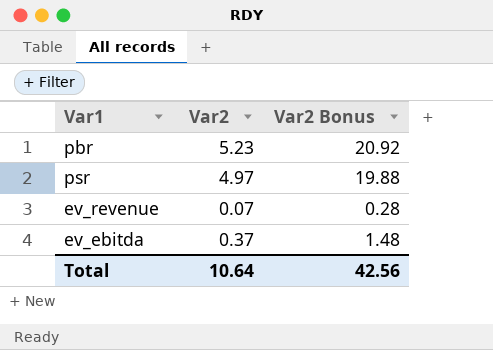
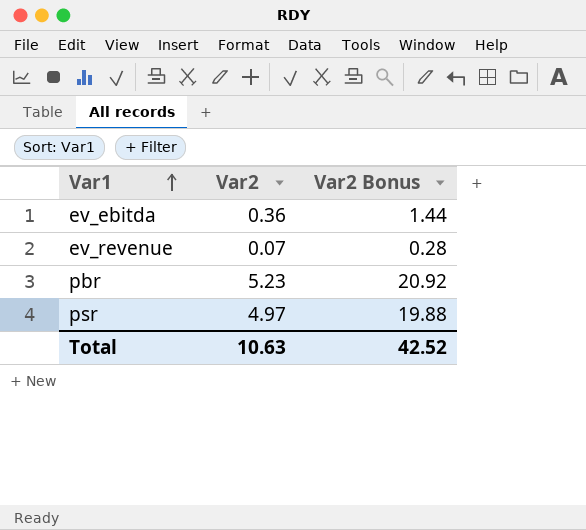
row order: none -> Var1 ascending
ev_ebitda | Var2: 0.37 -> 0.36
ev_ebitda | Var2 Bonus: 1.48 -> 1.44
Total | Var2: 10.64 -> 10.63
Total | Var2 Bonus: 42.56 -> 42.52

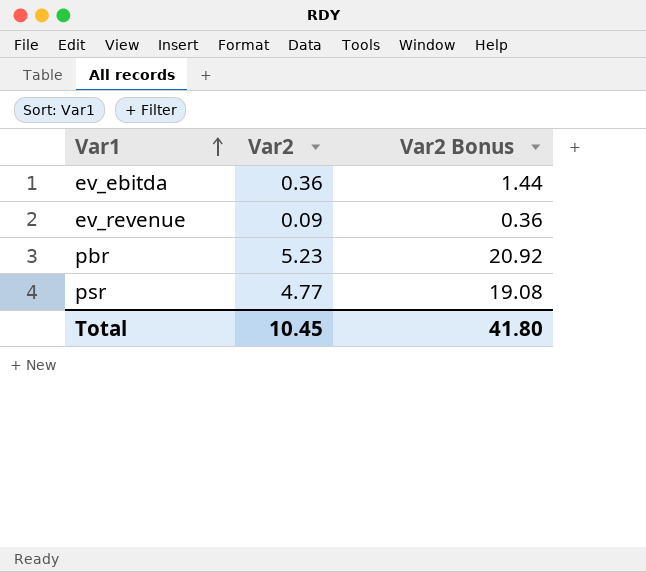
ev_revenue | Var2: 0.07 -> 0.09
ev_revenue | Var2 Bonus: 0.28 -> 0.36
psr | Var2: 4.97 -> 4.77
psr | Var2 Bonus: 19.88 -> 19.08
Total | Var2: 10.63 -> 10.45
Total | Var2 Bonus: 42.52 -> 41.80

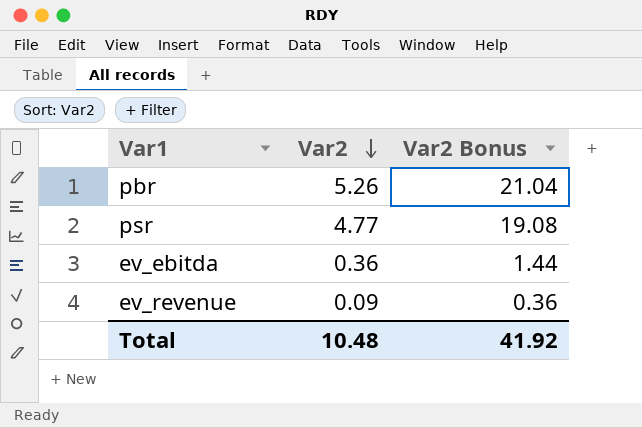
row order: Var1 ascending -> Var2 descending
pbr | Var2: 5.23 -> 5.26
pbr | Var2 Bonus: 20.92 -> 21.04
Total | Var2: 10.45 -> 10.48
Total | Var2 Bonus: 41.80 -> 41.92

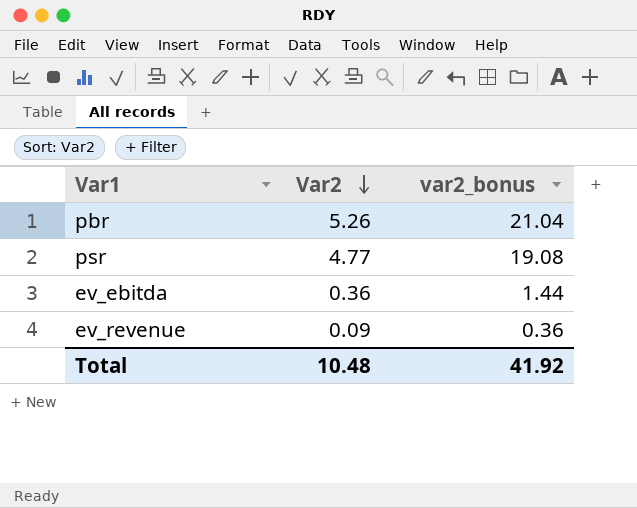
column name: Var2 Bonus -> var2_bonus

